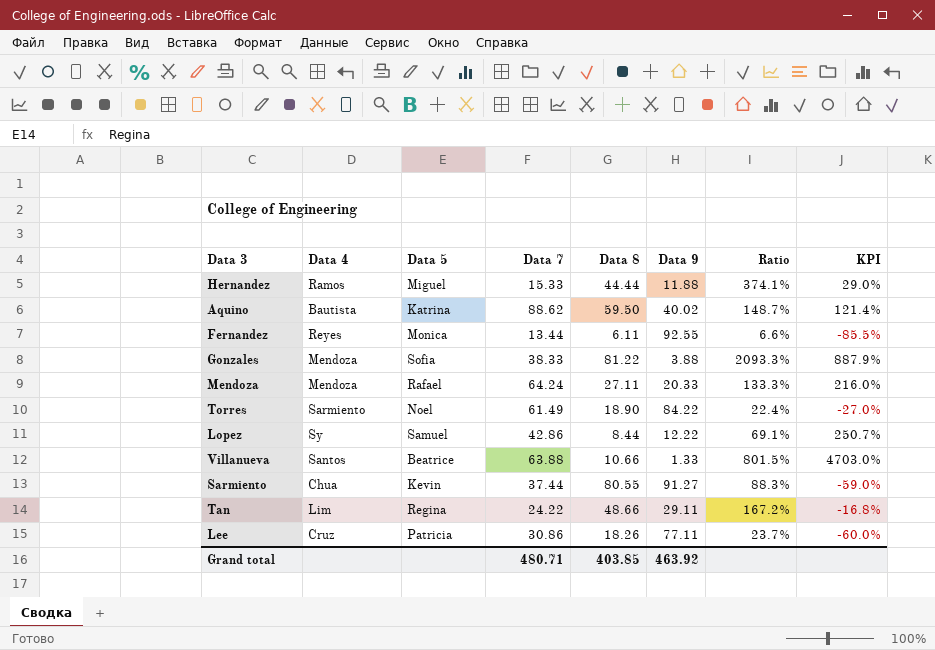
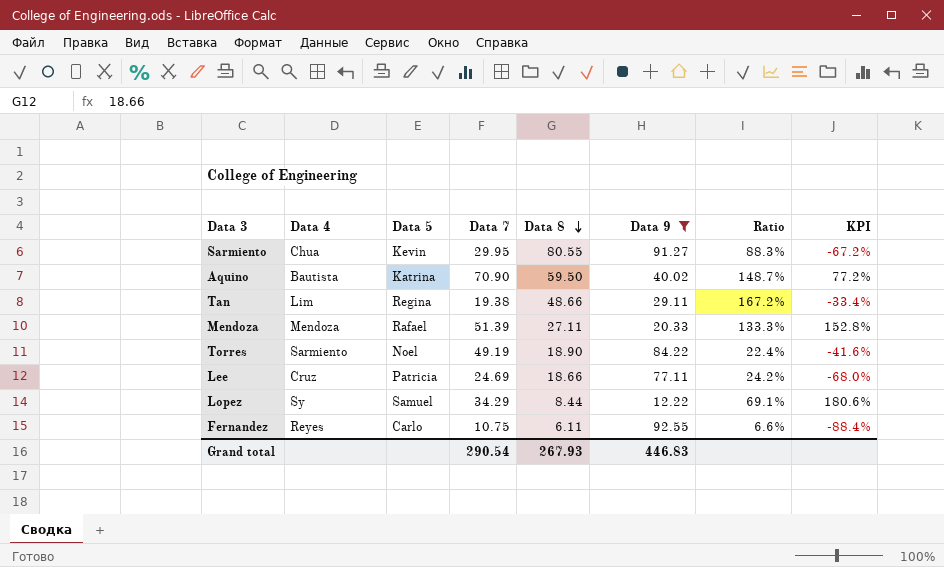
filter: none -> Data 9 >= 12.22
row order: none -> Data 8 descending
Sarmiento | Data 7: 37.44 -> 29.95
Sarmiento | KPI: -59.0% -> -67.2%
Aquino | Data 7: 88.62 -> 70.90
Aquino | KPI: 121.4% -> 77.2%
Tan | Data 7: 24.22 -> 19.38
Tan | KPI: -16.8% -> -33.4%
Mendoza | Data 7: 64.24 -> 51.39
Mendoza | KPI: 216.0% -> 152.8%
Torres | Data 7: 61.49 -> 49.19
Torres | KPI: -27.0% -> -41.6%
Lee | Data 7: 30.86 -> 24.69
Lee | Data 8: 18.26 -> 18.66
Lee | Ratio: 23.7% -> 24.2%
Lee | KPI: -60.0% -> -68.0%
Lopez | Data 7: 42.86 -> 34.29
Lopez | KPI: 250.7% -> 180.6%
Fernandez | Data 5: Monica -> Carlo
Fernandez | Data 7: 13.44 -> 10.75
Fernandez | KPI: -85.5% -> -88.4%
Grand total | Data 7: 480.71 -> 290.54
Grand total | Data 8: 403.85 -> 267.93
Grand total | Data 9: 463.92 -> 446.83

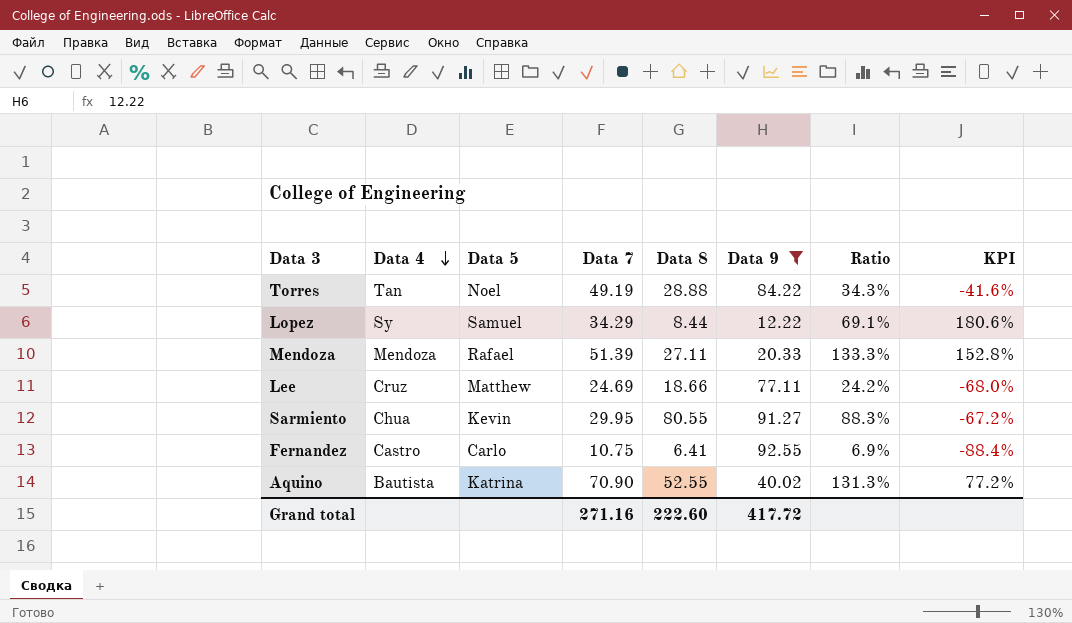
row order: Data 8 descending -> Data 4 descending
row Tan: Lim | Regina | 19.38 | 48.66 | 29.11 | 167.2% | -33.4% -> none
Torres | Data 4: Sarmiento -> Tan
Torres | Data 8: 18.90 -> 28.88
Torres | Ratio: 22.4% -> 34.3%
Lee | Data 5: Patricia -> Matthew
Fernandez | Data 4: Reyes -> Castro
Fernandez | Data 8: 6.11 -> 6.41
Fernandez | Ratio: 6.6% -> 6.9%
Aquino | Data 8: 59.50 -> 52.55
Aquino | Ratio: 148.7% -> 131.3%
Grand total | Data 7: 290.54 -> 271.16
Grand total | Data 8: 267.93 -> 222.60
Grand total | Data 9: 446.83 -> 417.72

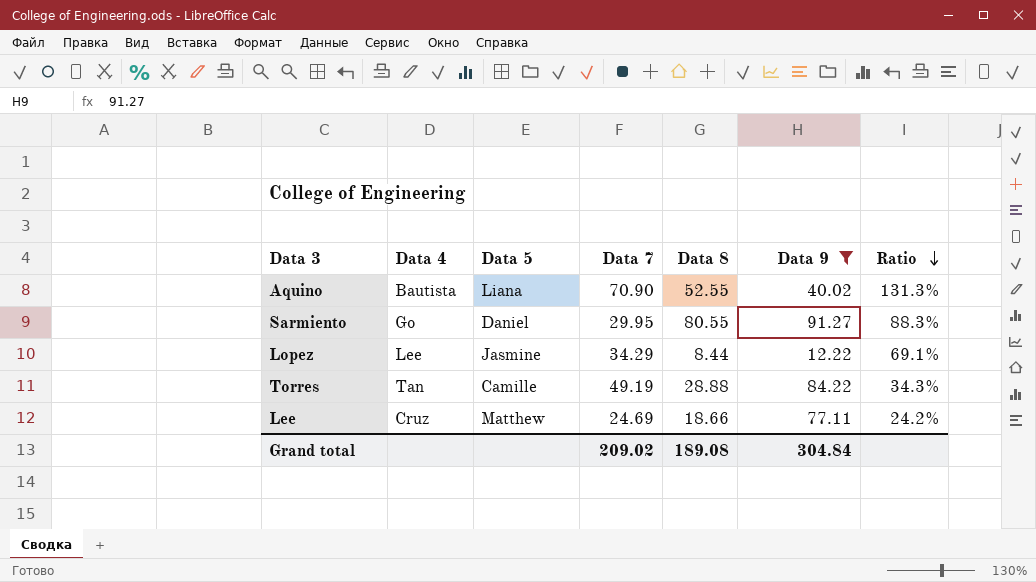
row order: Data 4 descending -> Ratio descending
column KPI | formula: ([Data 7] - [Data 9]) / [Data 9] -> none
row Mendoza: Mendoza | Rafael | 51.39 | 27.11 | 20.33 | 133.3% | 152.8% -> none
row Fernandez: Castro | Carlo | 10.75 | 6.41 | 92.55 | 6.9% | -88.4% -> none
Aquino | Data 5: Katrina -> Liana
Sarmiento | Data 4: Chua -> Go
Sarmiento | Data 5: Kevin -> Daniel
Lopez | Data 4: Sy -> Lee
Lopez | Data 5: Samuel -> Jasmine
Torres | Data 5: Noel -> Camille
Grand total | Data 7: 271.16 -> 209.02
Grand total | Data 8: 222.60 -> 189.08
Grand total | Data 9: 417.72 -> 304.84

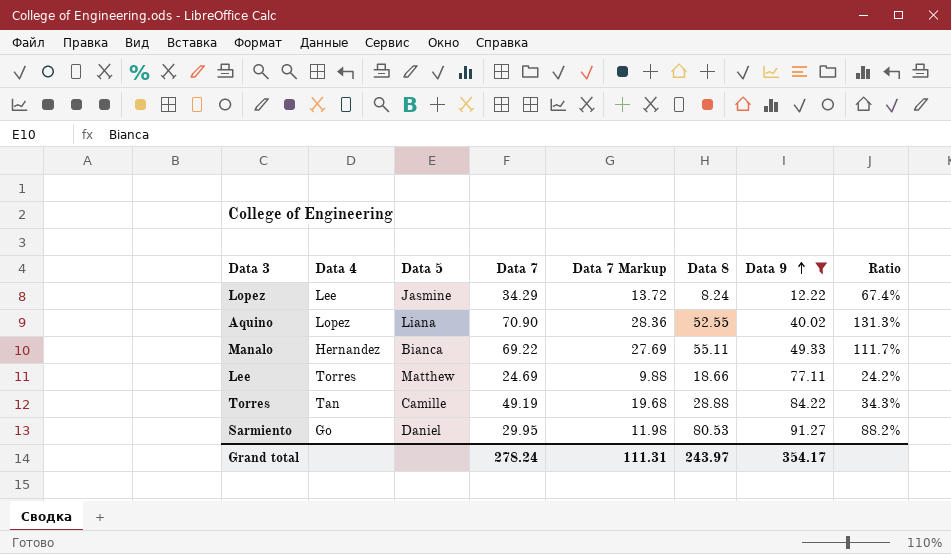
row order: Ratio descending -> Data 9 ascending
column Data 7 Markup | formula: none -> [Data 7] * 0.4
Lopez | Data 8: 8.44 -> 8.24
Lopez | Ratio: 69.1% -> 67.4%
Aquino | Data 4: Bautista -> Lopez
row Manalo: none -> Hernandez | Bianca | 69.22 | 27.69 | 55.11 | 49.33 | 111.7%
Lee | Data 4: Cruz -> Torres
Sarmiento | Data 8: 80.55 -> 80.53
Sarmiento | Ratio: 88.3% -> 88.2%
Grand total | Data 7: 209.02 -> 278.24
Grand total | Data 8: 189.08 -> 243.97
Grand total | Data 9: 304.84 -> 354.17

